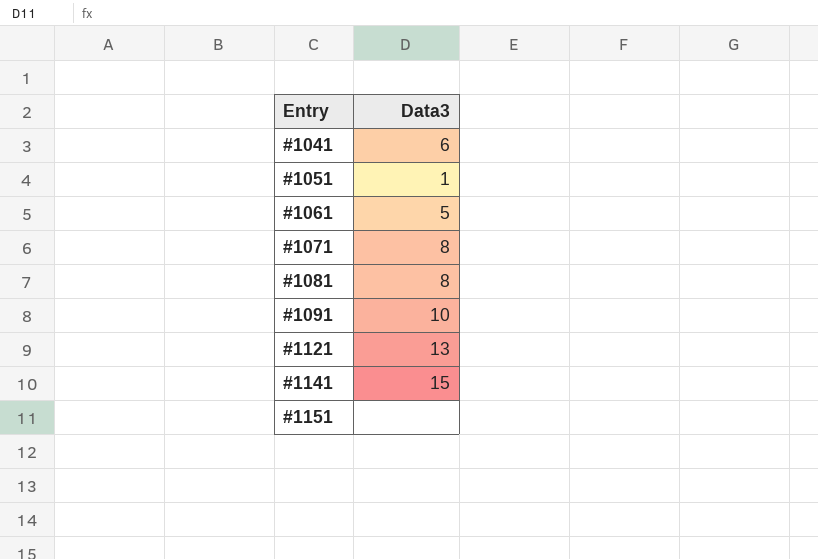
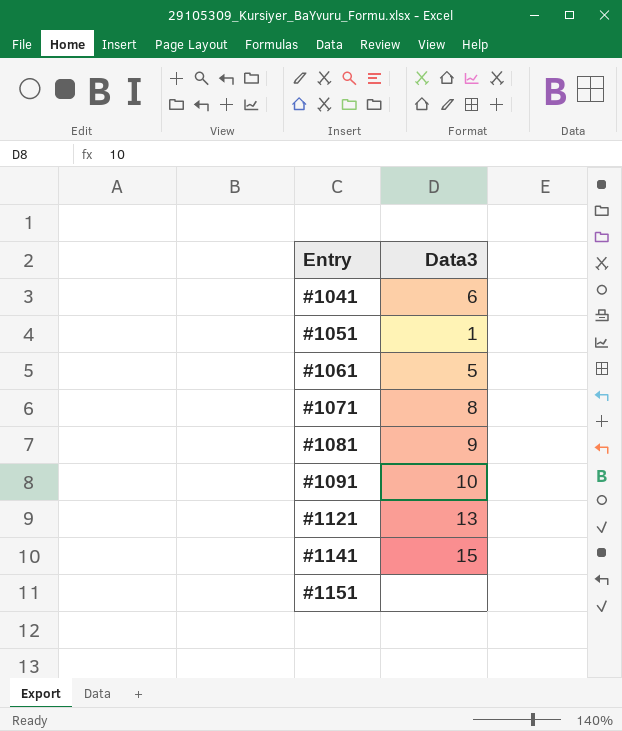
#1081 | Data3: 8 -> 9

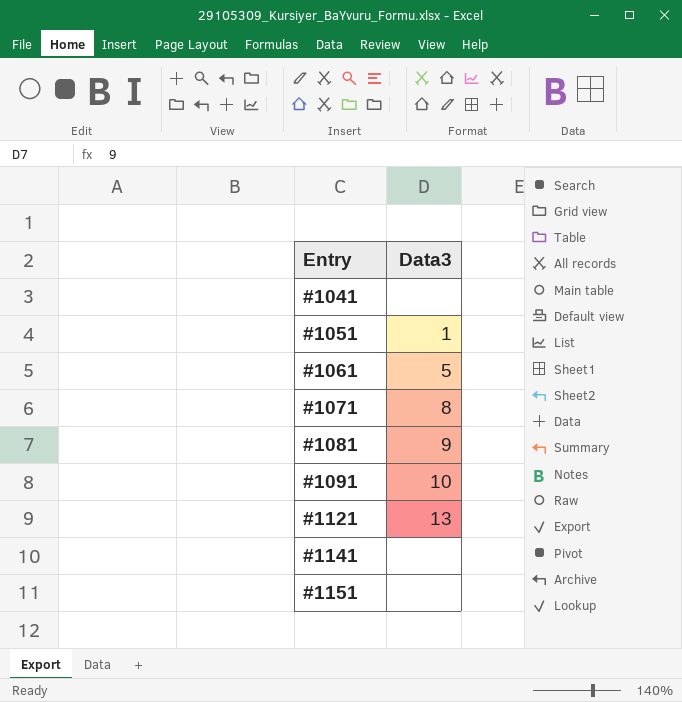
#1041 | Data3: 6 -> none
#1141 | Data3: 15 -> none

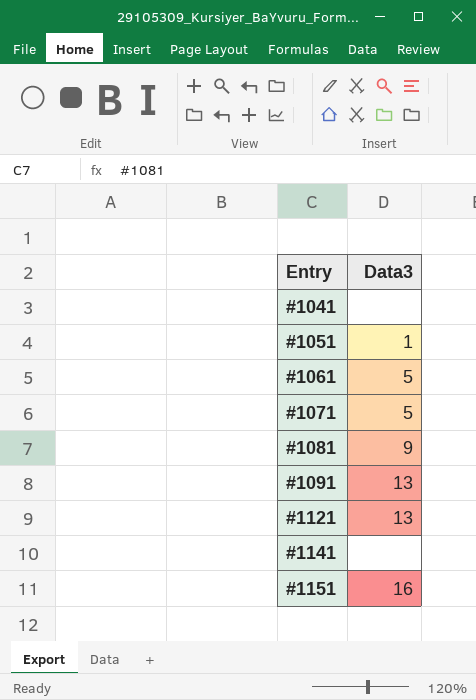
#1071 | Data3: 8 -> 5
#1091 | Data3: 10 -> 13
#1151 | Data3: none -> 16

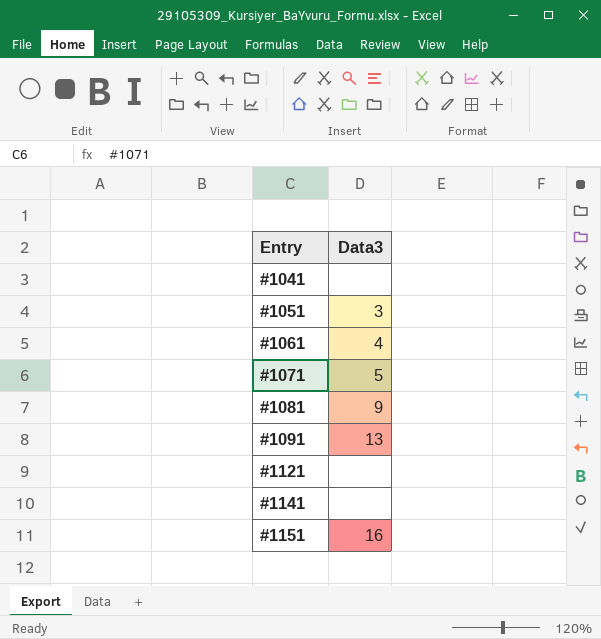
#1051 | Data3: 1 -> 3
#1061 | Data3: 5 -> 4
#1121 | Data3: 13 -> none

